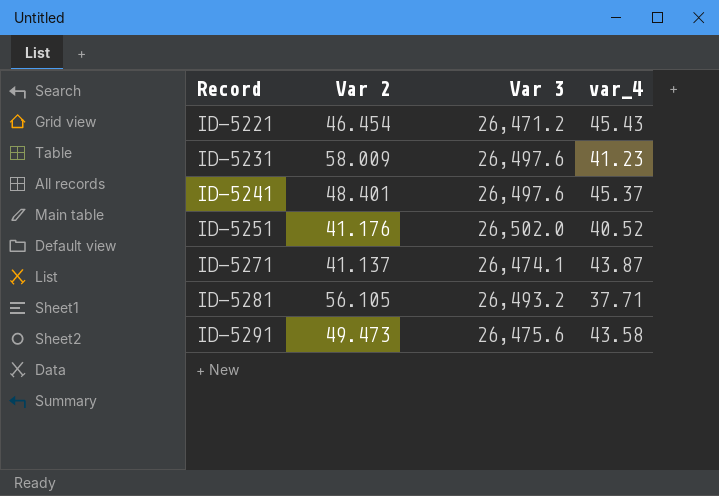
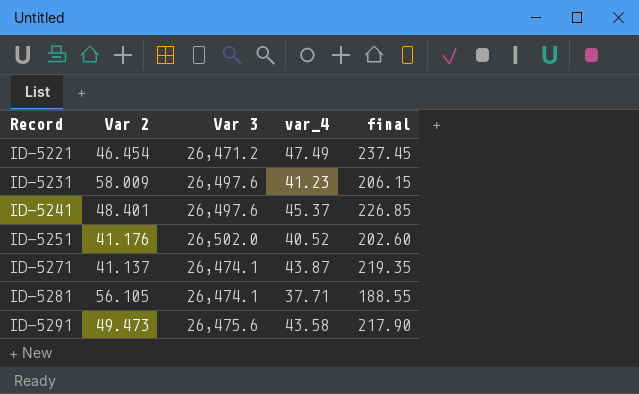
column final | formula: none -> [var_4] * 5
ID-5221 | var_4: 45.43 -> 47.49
ID-5281 | Var 3: 26,493.2 -> 26,474.1

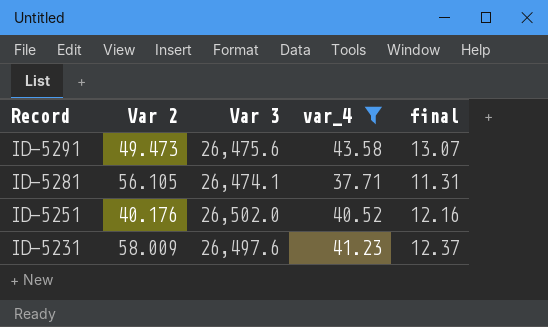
filter: none -> var_4 <= 43.58
row order: Record ascending -> Record descending
column final | formula: [var_4] * 5 -> [var_4] * 0.3
ID-5251 | Var 2: 41.176 -> 40.176

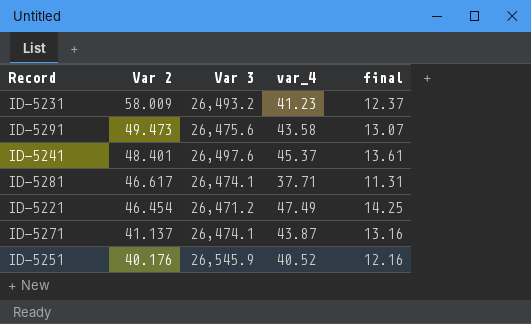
filter: var_4 <= 43.58 -> none
row order: Record descending -> Var 2 descending
ID-5231 | Var 3: 26,497.6 -> 26,493.2
ID-5281 | Var 2: 56.105 -> 46.617
ID-5251 | Var 3: 26,502.0 -> 26,545.9

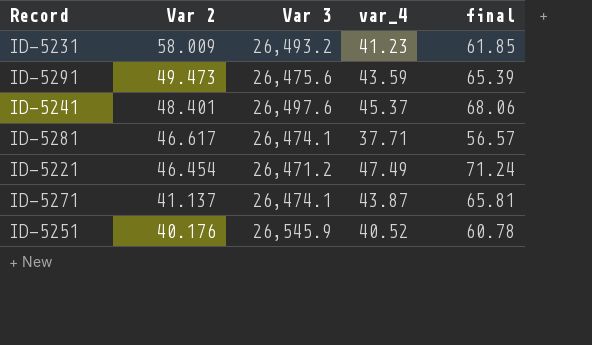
column final | formula: [var_4] * 0.3 -> [var_4] * 1.5
ID-5291 | var_4: 43.58 -> 43.59

